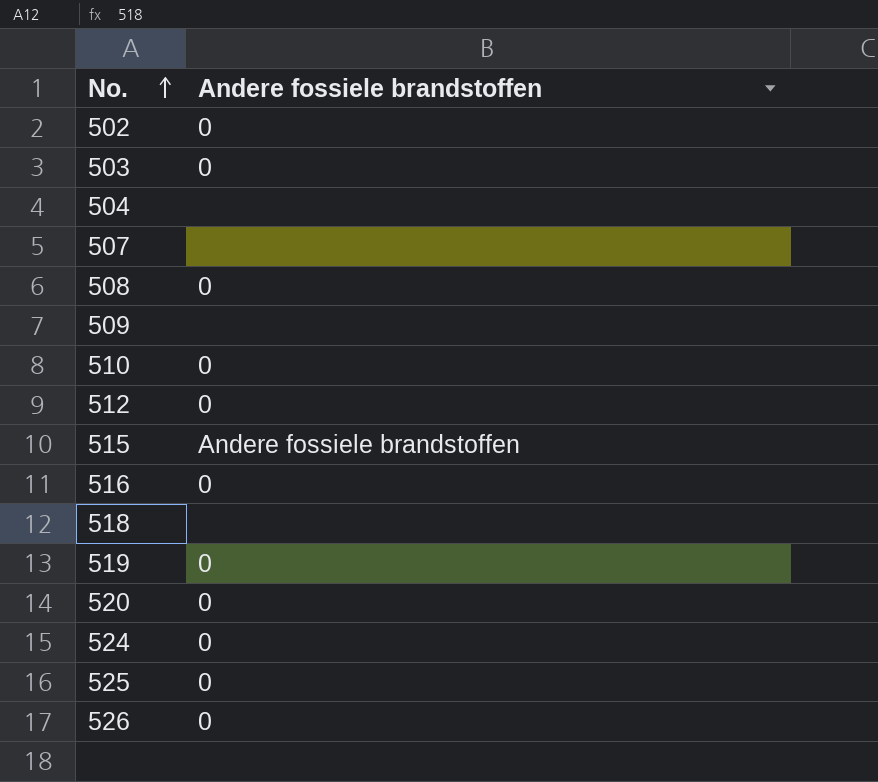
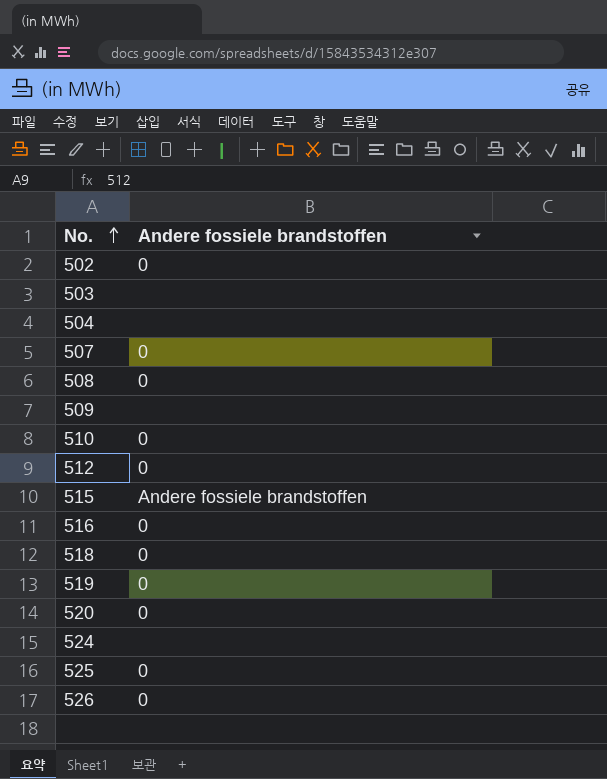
503 | Andere fossiele brandstoffen: 0 -> none
507 | Andere fossiele brandstoffen: none -> 0
518 | Andere fossiele brandstoffen: none -> 0
524 | Andere fossiele brandstoffen: 0 -> none

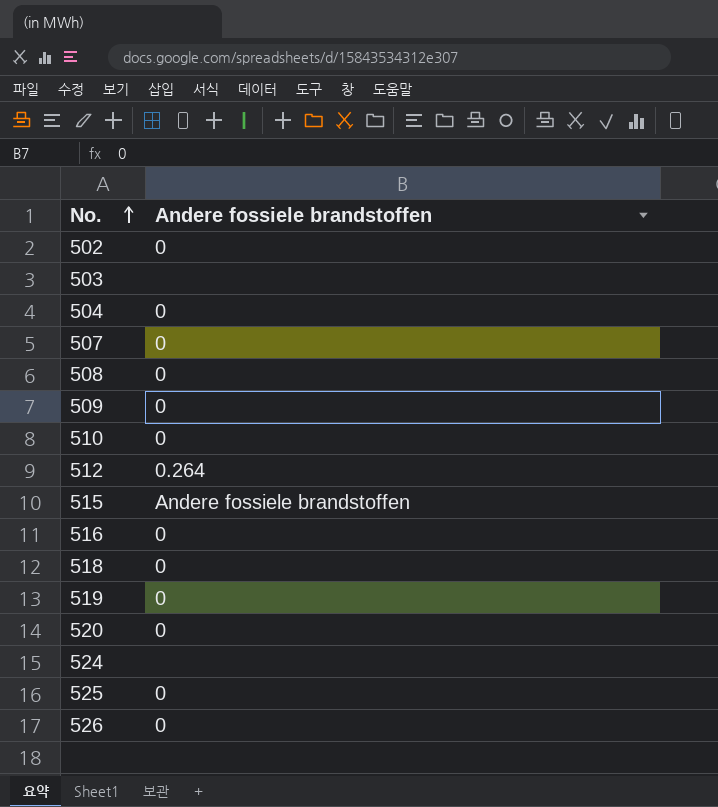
504 | Andere fossiele brandstoffen: none -> 0
509 | Andere fossiele brandstoffen: none -> 0
512 | Andere fossiele brandstoffen: 0 -> 0.264

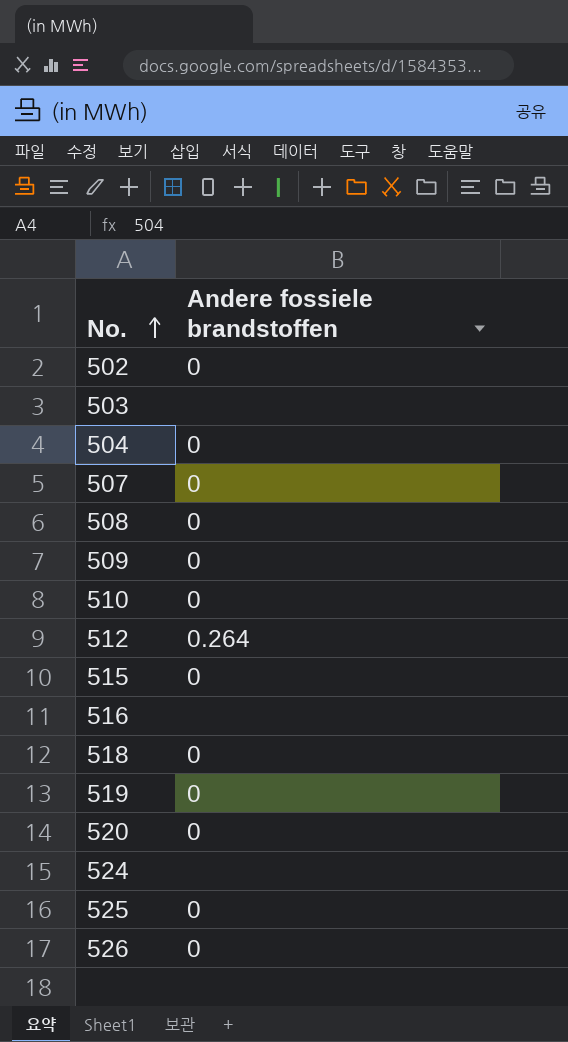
515 | Andere fossiele brandstoffen: Andere fossiele brandstoffen -> 0
516 | Andere fossiele brandstoffen: 0 -> none

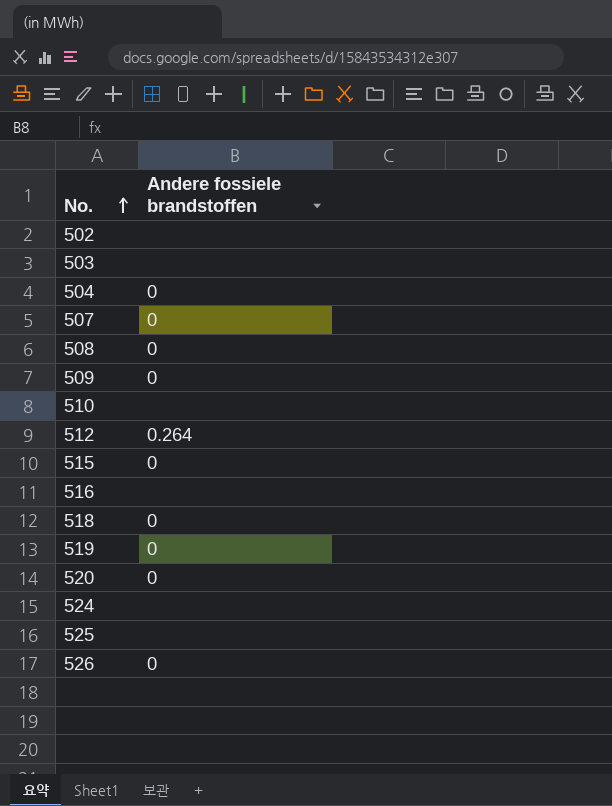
502 | Andere fossiele brandstoffen: 0 -> none
510 | Andere fossiele brandstoffen: 0 -> none
525 | Andere fossiele brandstoffen: 0 -> none

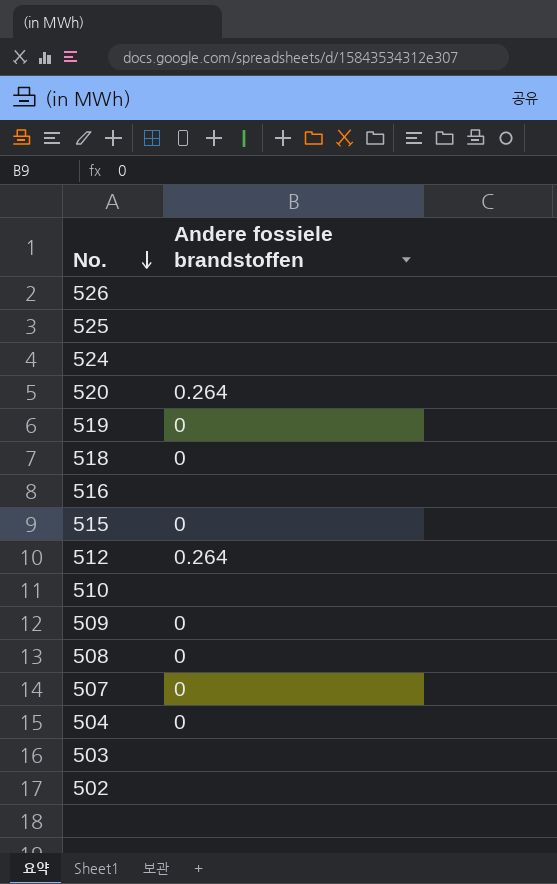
row order: No. ascending -> No. descending
526 | Andere fossiele brandstoffen: 0 -> none
520 | Andere fossiele brandstoffen: 0 -> 0.264

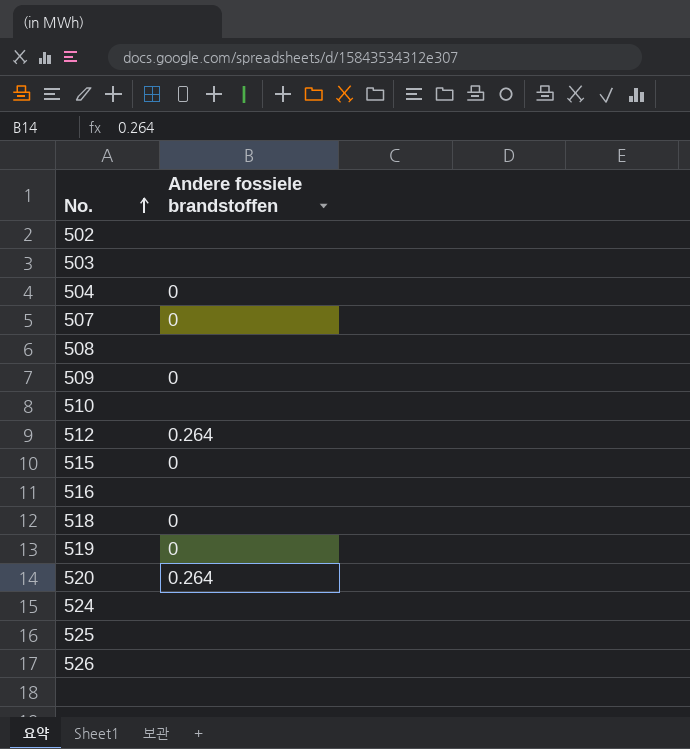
row order: No. descending -> No. ascending
508 | Andere fossiele brandstoffen: 0 -> none

